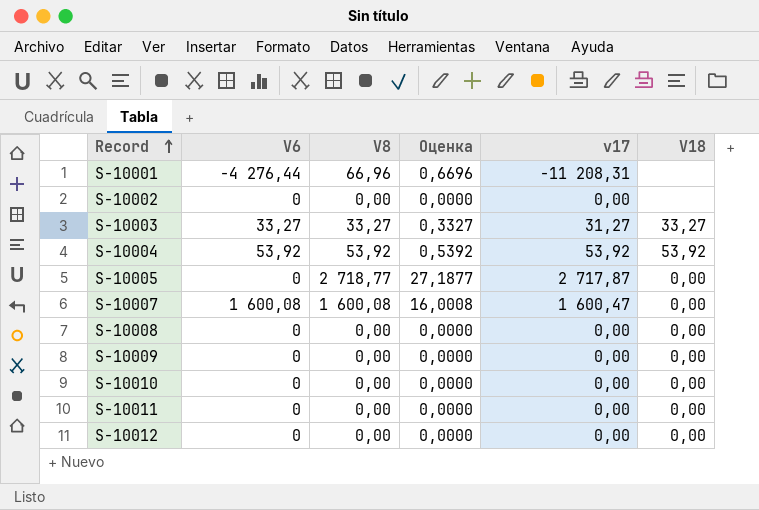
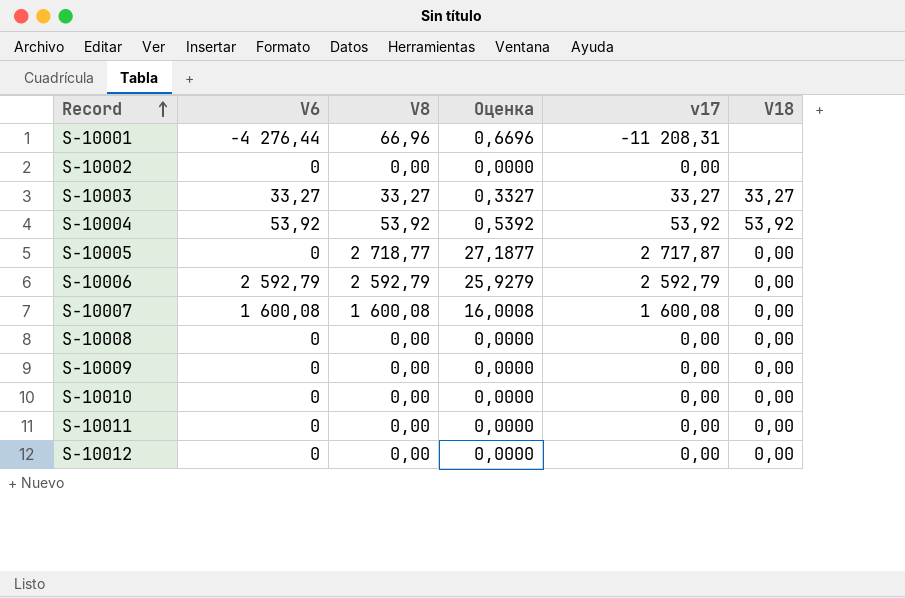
S-10003 | v17: 31,27 -> 33,27
row S-10006: none -> 2 592,79 | 2 592,79 | 25,9279 | 2 592,79 | 0,00
S-10007 | v17: 1 600,47 -> 1 600,08

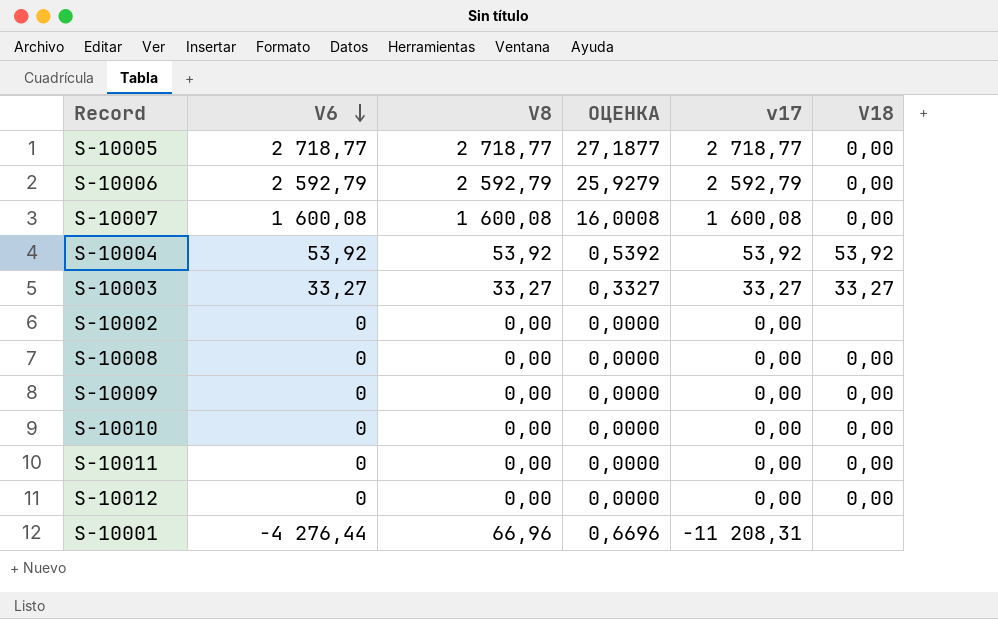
row order: Record ascending -> V6 descending
column name: Оценка -> ОЦЕНКА
S-10005 | V6: 0 -> 2 718,77
S-10005 | v17: 2 717,87 -> 2 718,77

